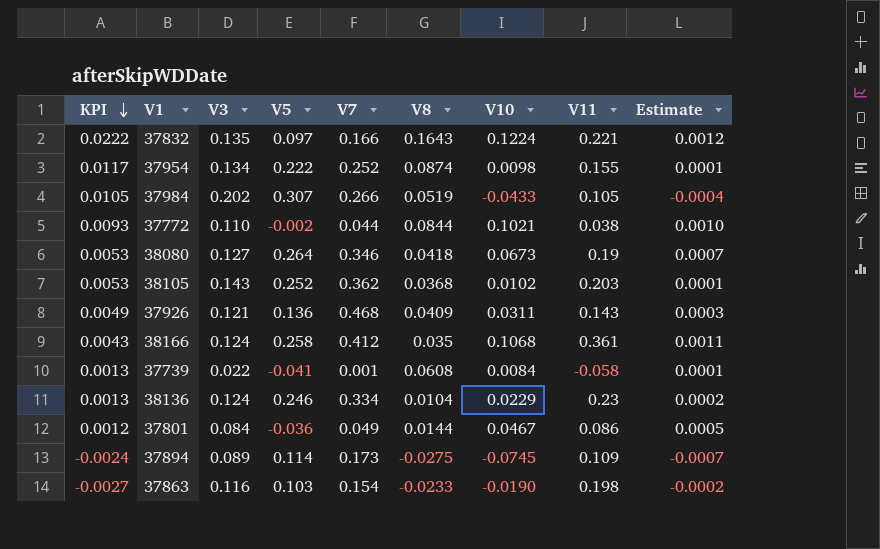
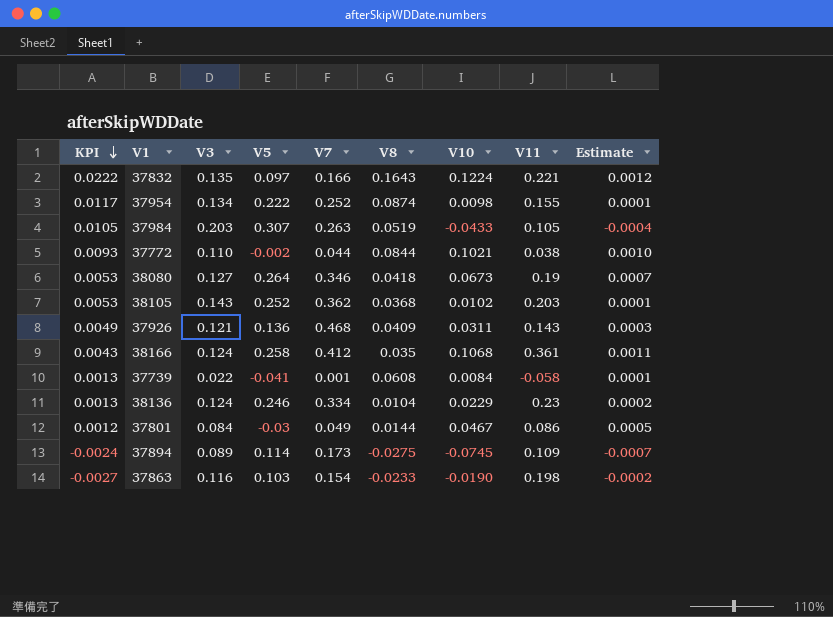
37984 | V3: 0.202 -> 0.203
37984 | V7: 0.266 -> 0.263
37801 | V5: -0.036 -> -0.03

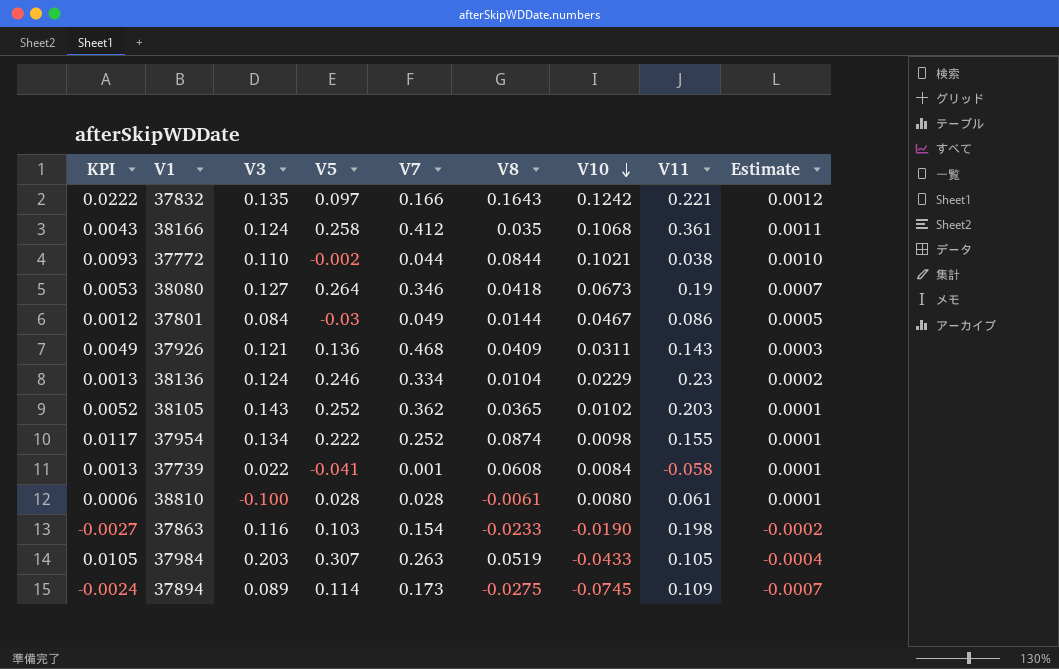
row order: KPI descending -> V10 descending
37832 | V10: 0.1224 -> 0.1242
38105 | KPI: 0.0053 -> 0.0052
38105 | V8: 0.0368 -> 0.0365
row 38810: none -> 0.0006 | -0.100 | 0.028 | 0.028 | -0.0061 | 0.0080 | 0.061 | 0.0001

